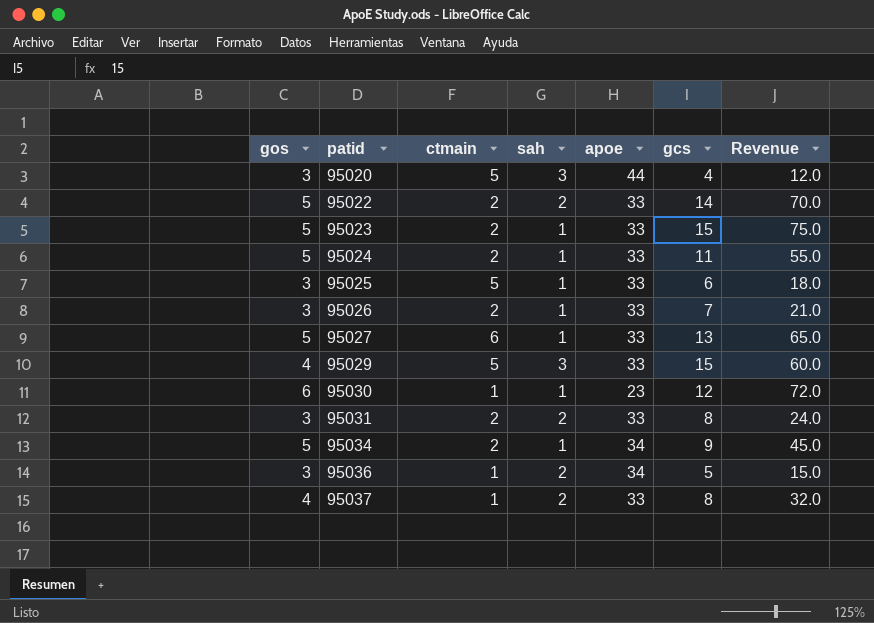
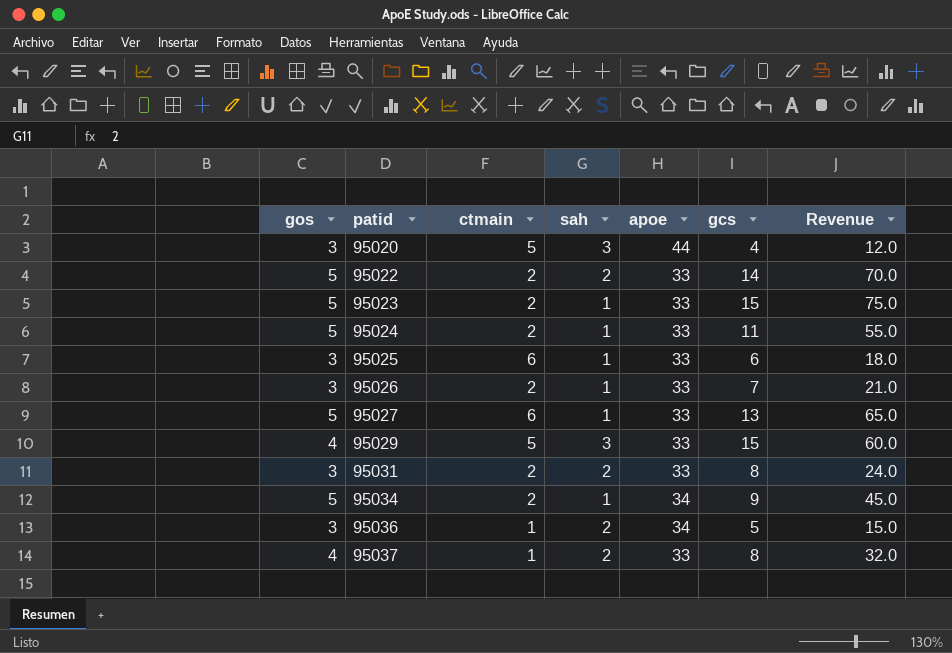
row 95030: 6 | 1 | 1 | 23 | 12 | 72.0 -> none
95025 | ctmain: 5 -> 6

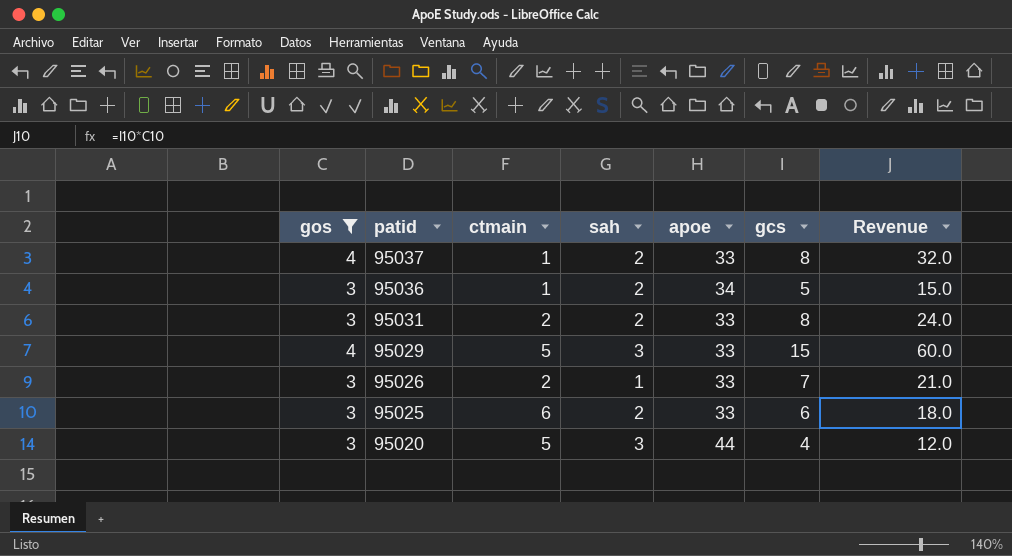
filter: none -> gos != 5
row order: patid ascending -> patid descending
95025 | sah: 1 -> 2

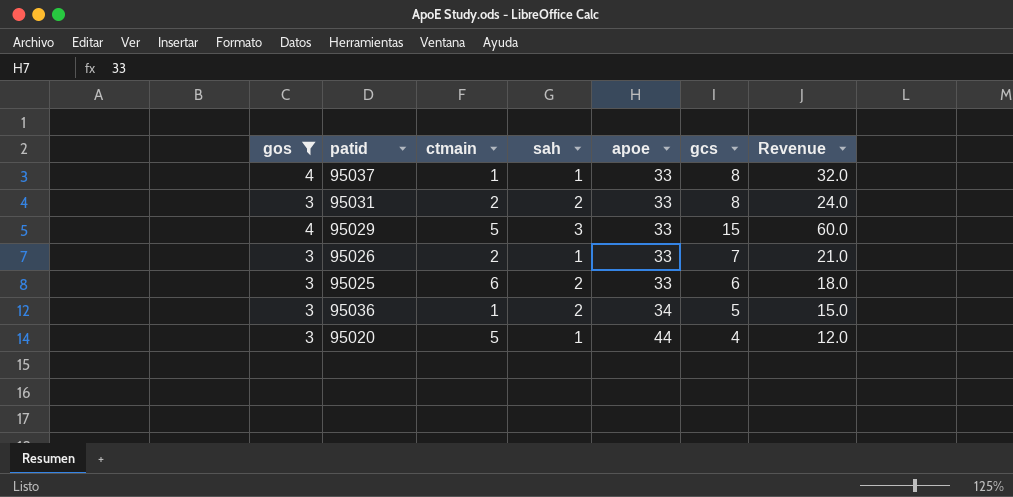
row order: patid descending -> apoe ascending
95037 | sah: 2 -> 1
95020 | sah: 3 -> 1

